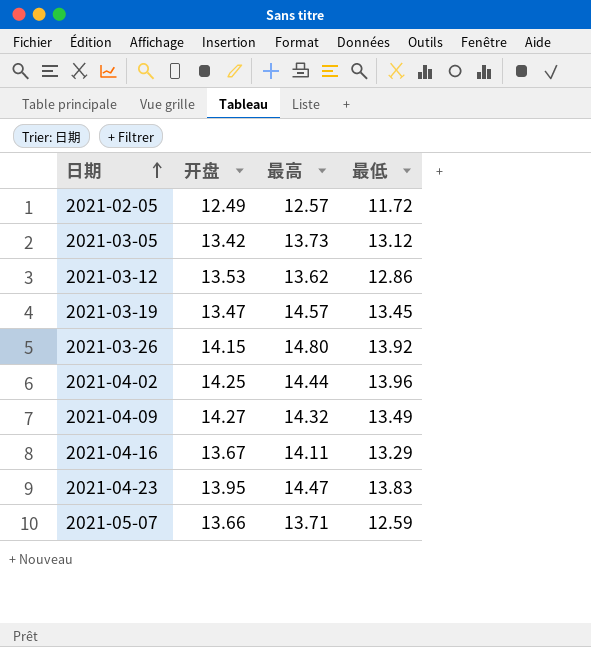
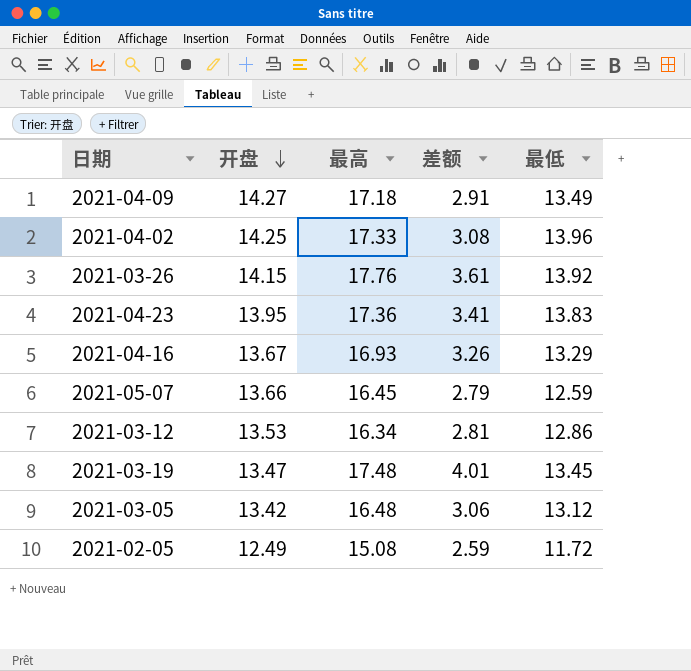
row order: 日期 ascending -> 开盘 descending
column 差额 | formula: none -> [最高] - [开盘]
2021-04-09 | 最高: 14.32 -> 17.18
2021-04-02 | 最高: 14.44 -> 17.33
2021-03-26 | 最高: 14.80 -> 17.76
2021-04-23 | 最高: 14.47 -> 17.36
2021-04-16 | 最高: 14.11 -> 16.93
2021-05-07 | 最高: 13.71 -> 16.45
2021-03-12 | 最高: 13.62 -> 16.34
2021-03-19 | 最高: 14.57 -> 17.48
2021-03-05 | 最高: 13.73 -> 16.48
2021-02-05 | 最高: 12.57 -> 15.08

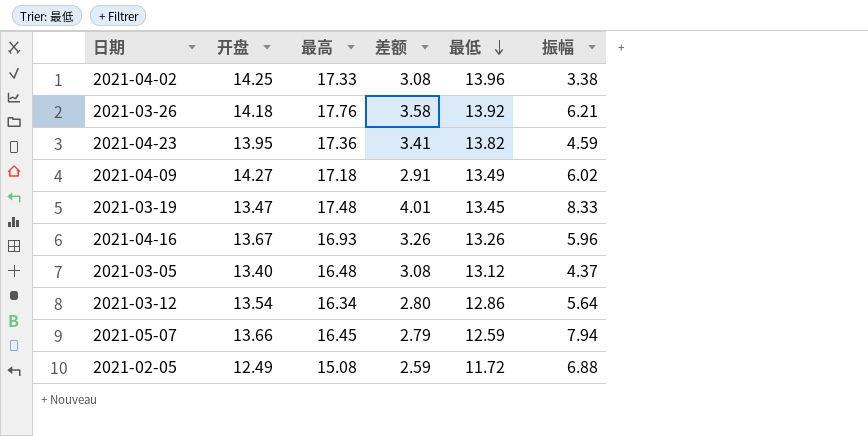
row order: 开盘 descending -> 最低 descending
column 振幅 | position: none -> 6
2021-03-26 | 开盘: 14.15 -> 14.18
2021-03-26 | 差额: 3.61 -> 3.58
2021-04-23 | 最低: 13.83 -> 13.82
2021-04-16 | 最低: 13.29 -> 13.26
2021-03-05 | 开盘: 13.42 -> 13.40
2021-03-05 | 差额: 3.06 -> 3.08
2021-03-12 | 开盘: 13.53 -> 13.54
2021-03-12 | 差额: 2.81 -> 2.80

